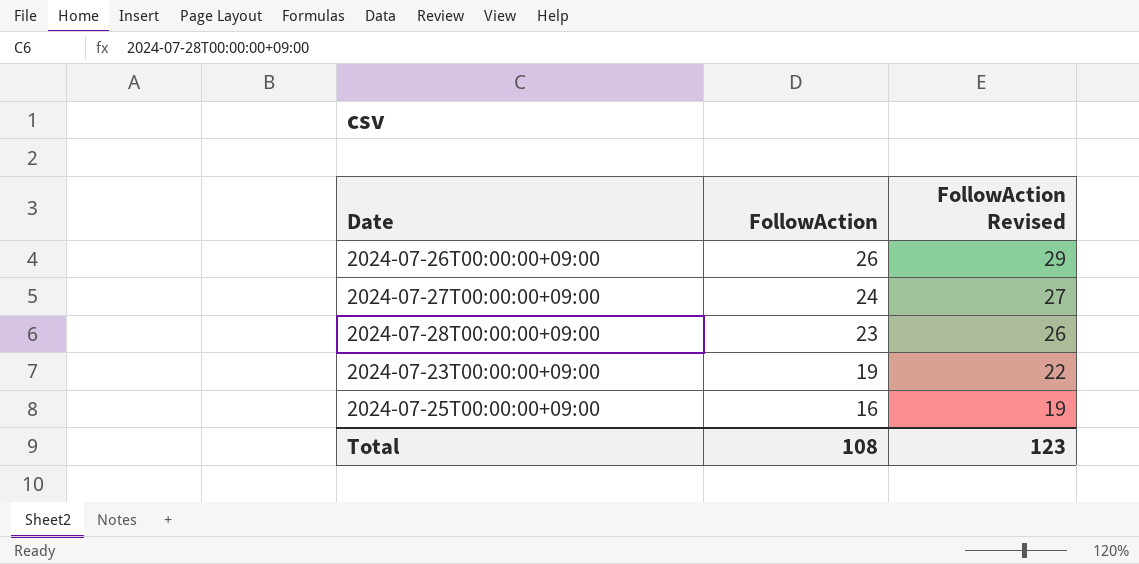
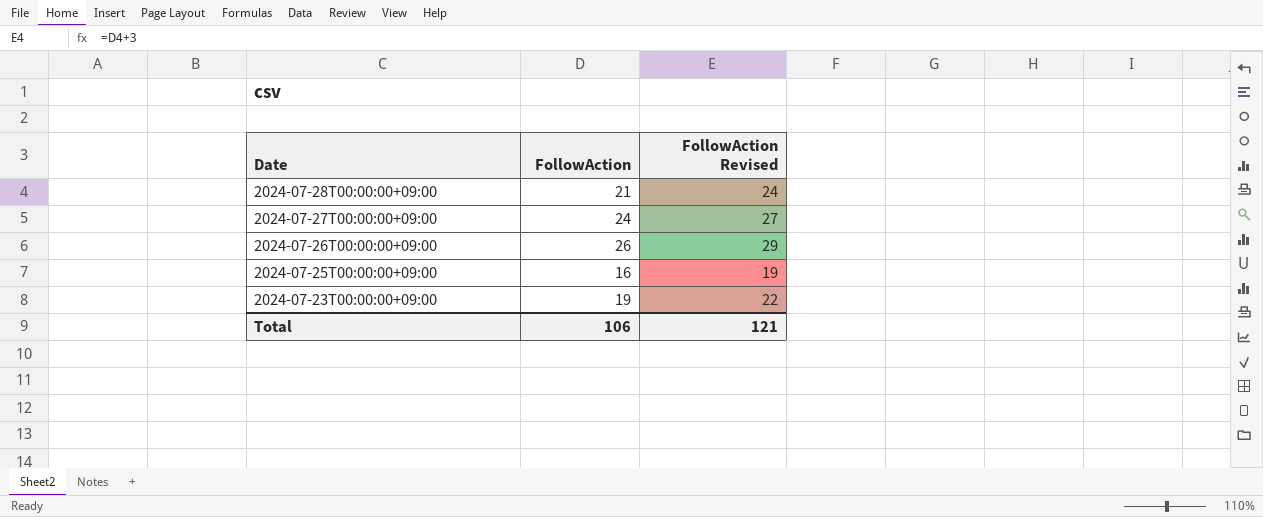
row order: FollowAction descending -> Date descending
2024-07-28T00:00:00+09:00 | FollowAction: 23 -> 21
2024-07-28T00:00:00+09:00 | FollowAction Revised: 26 -> 24
Total | FollowAction: 108 -> 106
Total | FollowAction Revised: 123 -> 121

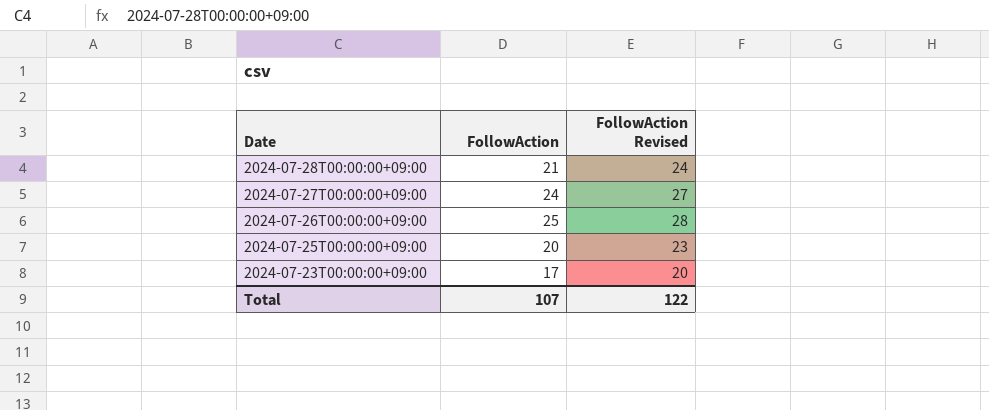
2024-07-26T00:00:00+09:00 | FollowAction: 26 -> 25
2024-07-26T00:00:00+09:00 | FollowAction Revised: 29 -> 28
2024-07-25T00:00:00+09:00 | FollowAction: 16 -> 20
2024-07-25T00:00:00+09:00 | FollowAction Revised: 19 -> 23
2024-07-23T00:00:00+09:00 | FollowAction: 19 -> 17
2024-07-23T00:00:00+09:00 | FollowAction Revised: 22 -> 20
Total | FollowAction: 106 -> 107
Total | FollowAction Revised: 121 -> 122

